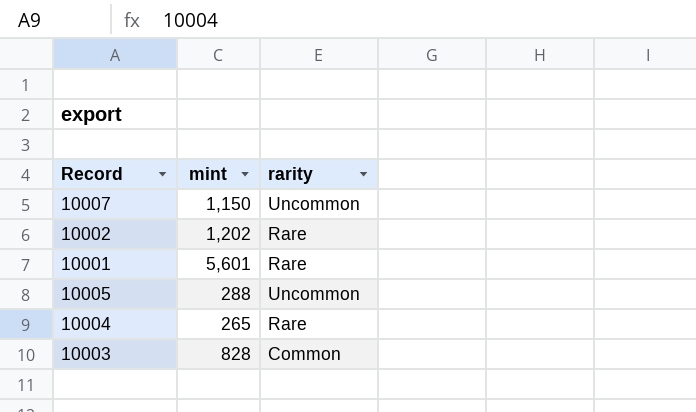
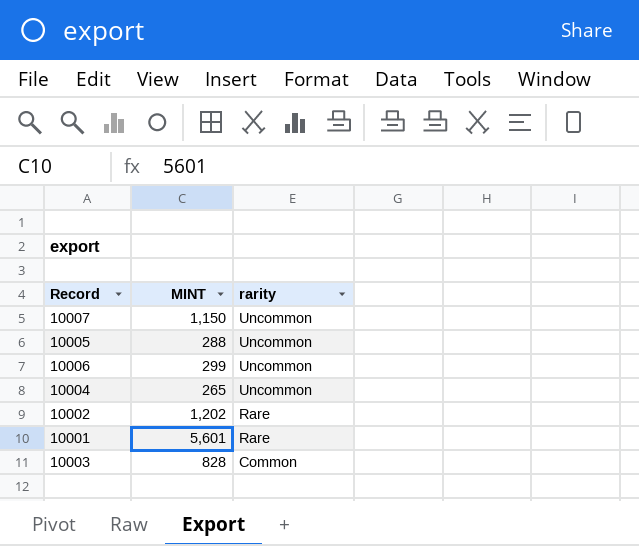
row order: none -> rarity descending
column name: mint -> MINT
row 10006: none -> 299 | Uncommon
10004 | rarity: Rare -> Uncommon

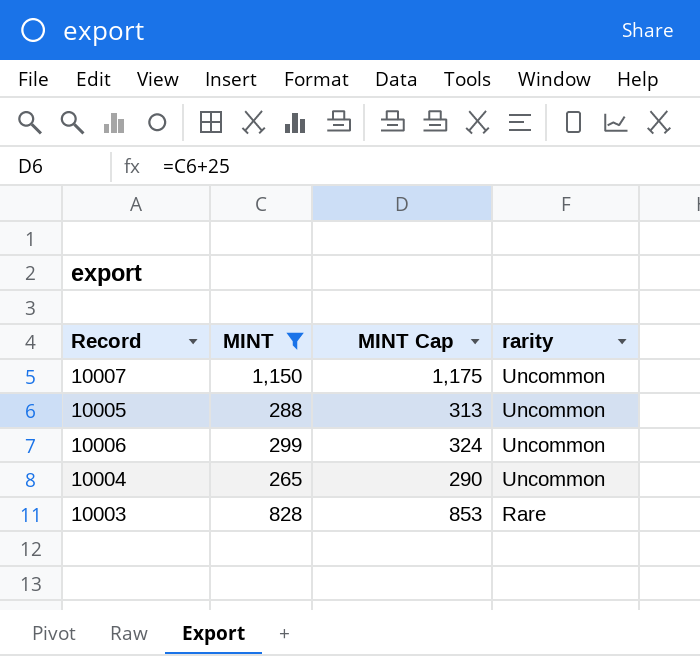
filter: none -> MINT <= 1,150
column MINT Cap | formula: none -> [MINT] + 25
10003 | rarity: Common -> Rare

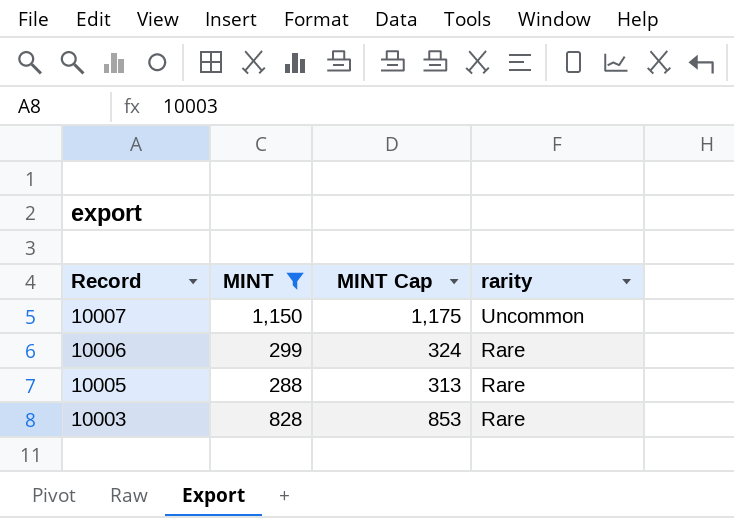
row order: rarity descending -> Record descending
row 10004: 265 | 290 | Uncommon -> none
10006 | rarity: Uncommon -> Rare
10005 | rarity: Uncommon -> Rare

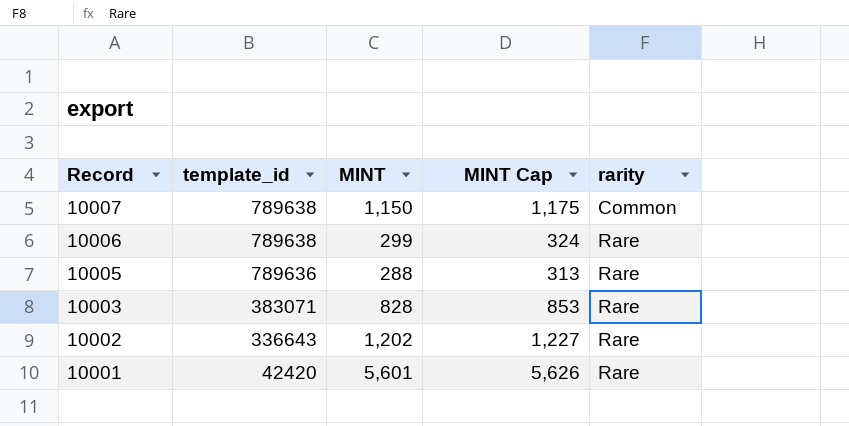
filter: MINT <= 1,150 -> none
column template_id | position: none -> 2
10007 | rarity: Uncommon -> Common

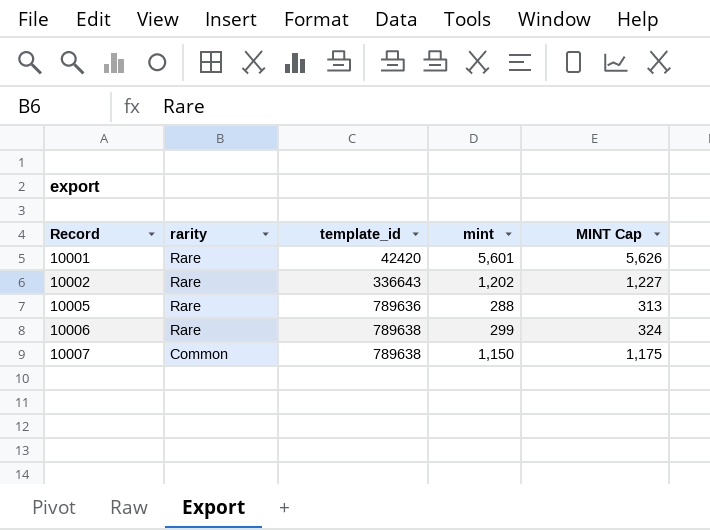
row order: Record descending -> Record ascending
column rarity | position: 5 -> 2
column name: MINT -> mint
row 10003: 383071 | 828 | 853 | Rare -> none

